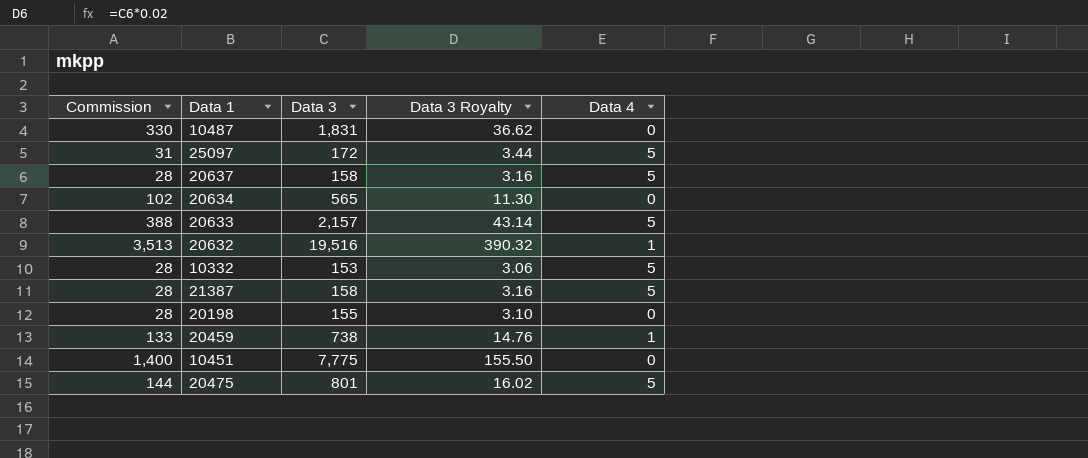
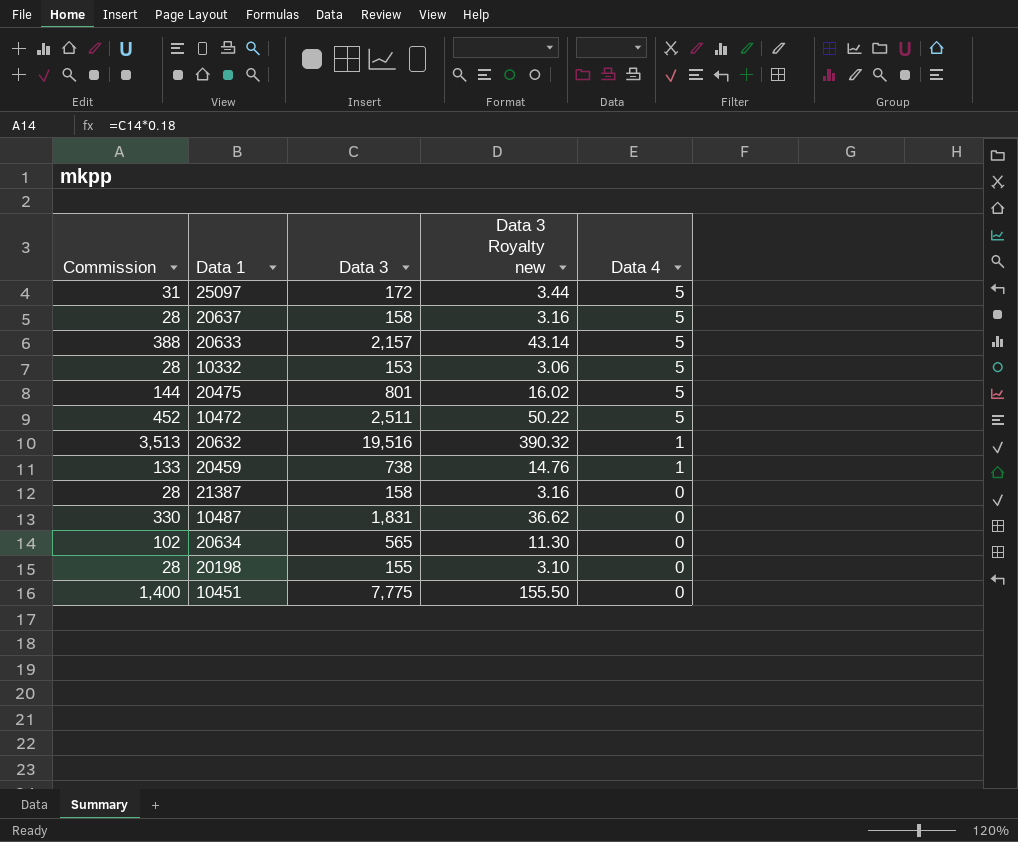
row order: none -> Data 4 descending
column name: Data 3 Royalty -> Data 3 Royalty new
row 10472: none -> 452 | 2,511 | 50.22 | 5
21387 | Data 4: 5 -> 0

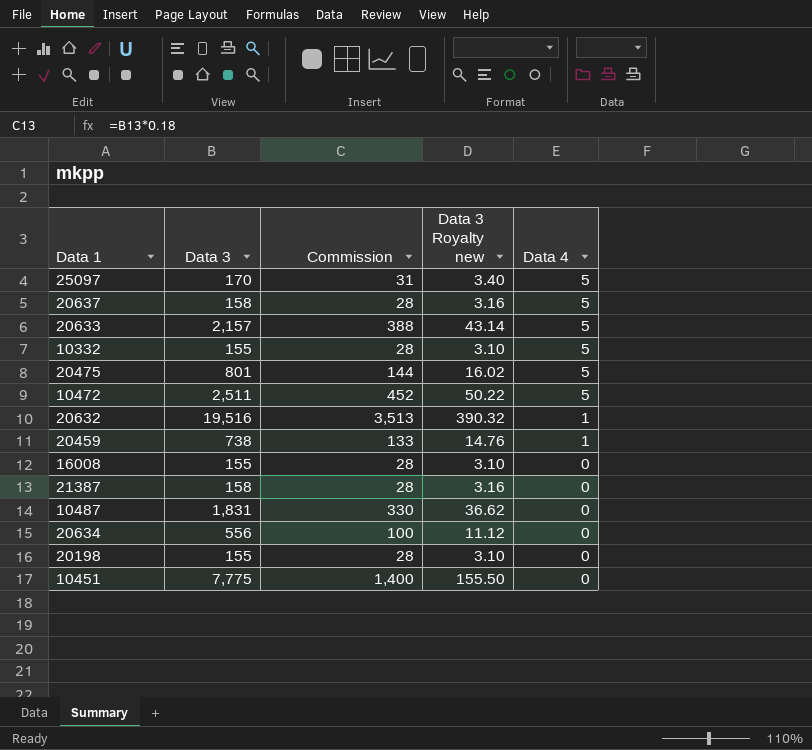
column Commission | position: 1 -> 3
25097 | Data 3: 172 -> 170
25097 | Data 3 Royalty new: 3.44 -> 3.40
10332 | Data 3: 153 -> 155
10332 | Data 3 Royalty new: 3.06 -> 3.10
row 16008: none -> 155 | 28 | 3.10 | 0
20634 | Data 3: 565 -> 556
20634 | Commission: 102 -> 100
20634 | Data 3 Royalty new: 11.30 -> 11.12

